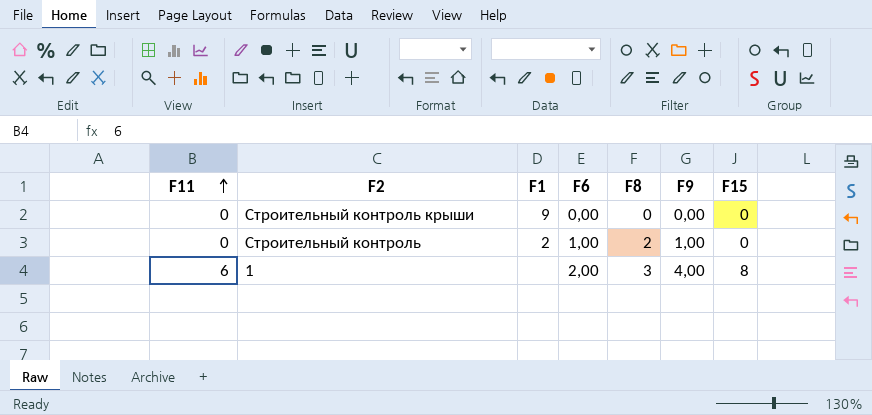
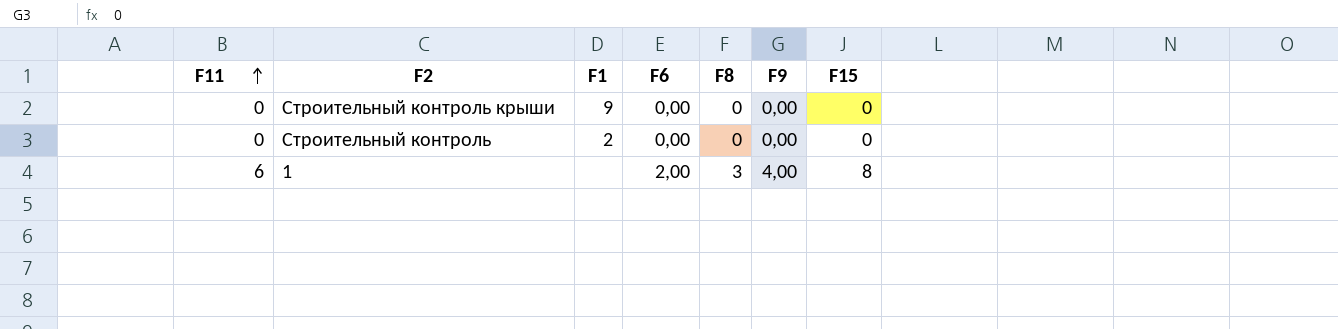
Строительный контроль | F6: 1,00 -> 0,00
Строительный контроль | F8: 2 -> 0
Строительный контроль | F9: 1,00 -> 0,00

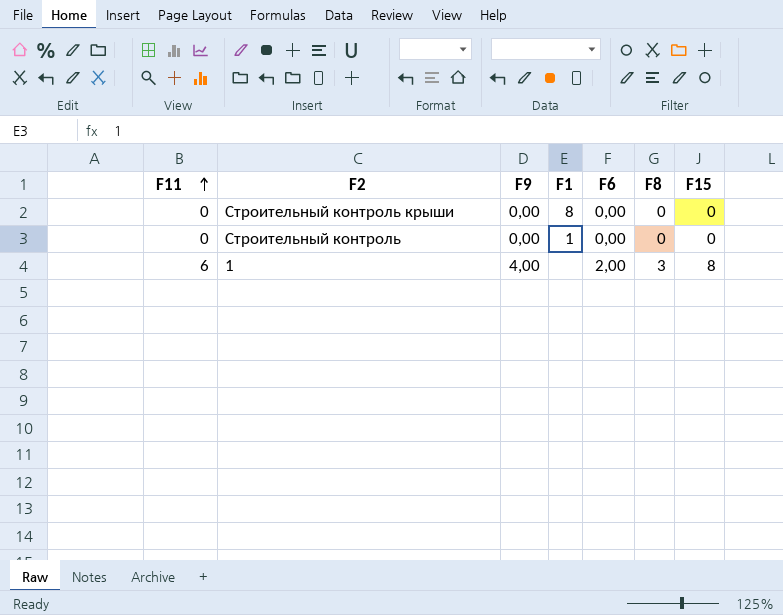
column F9 | position: 6 -> 3
Строительный контроль крыши | F1: 9 -> 8
Строительный контроль | F1: 2 -> 1

